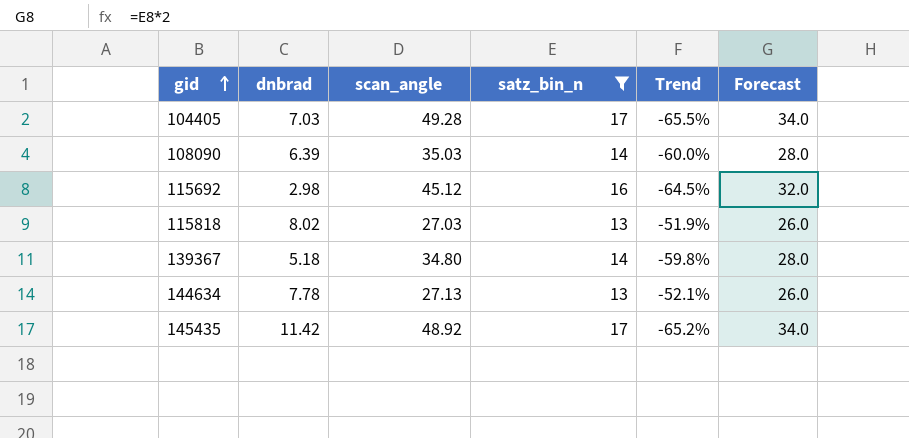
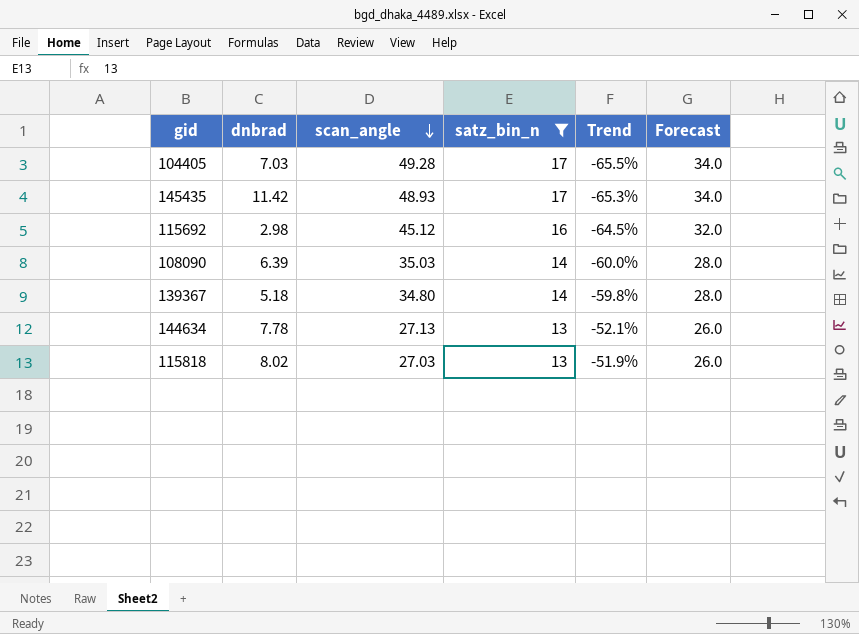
row order: gid ascending -> scan_angle descending
145435 | scan_angle: 48.92 -> 48.93
145435 | Trend: -65.2% -> -65.3%

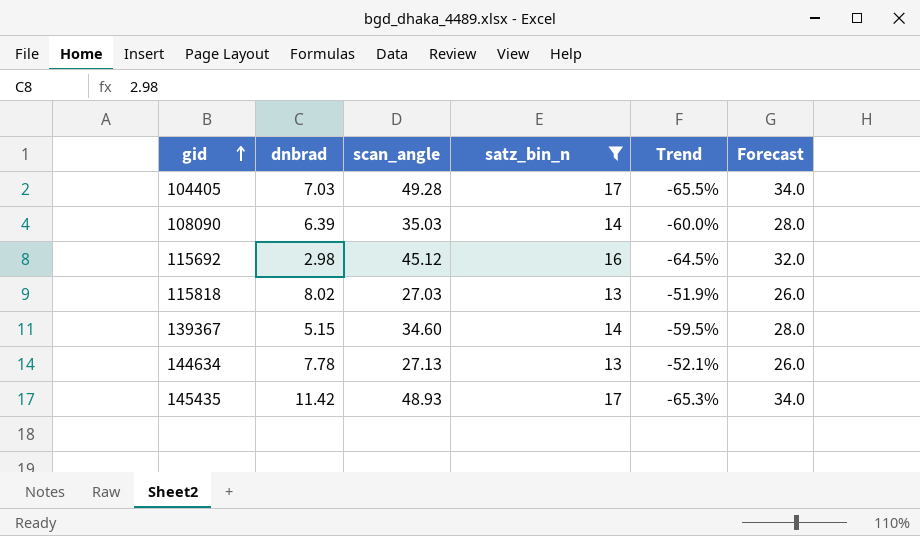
row order: scan_angle descending -> gid ascending
139367 | dnbrad: 5.18 -> 5.15
139367 | scan_angle: 34.80 -> 34.60
139367 | Trend: -59.8% -> -59.5%

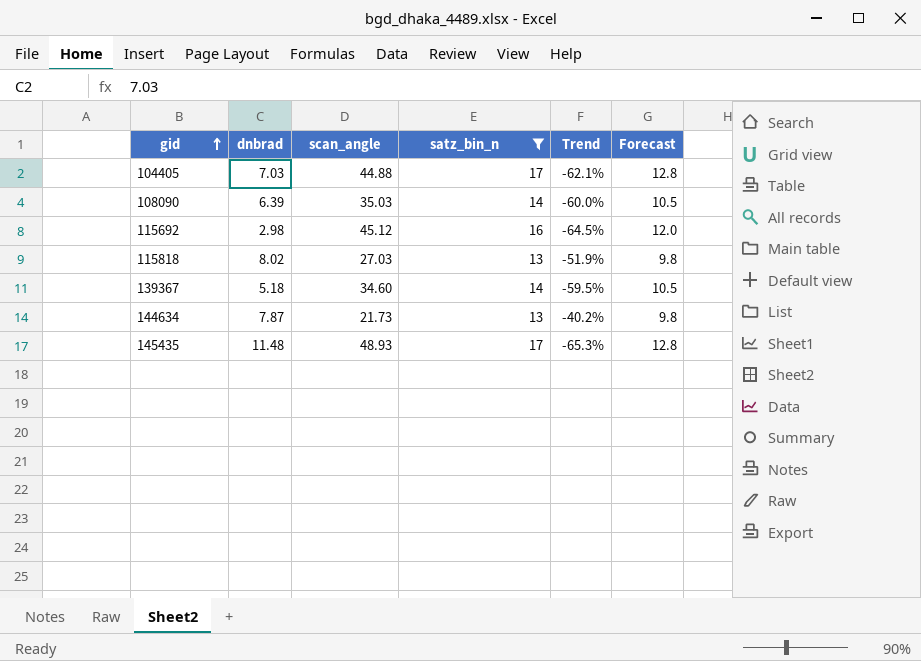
column Forecast | formula: [satz_bin_n] * 2 -> [satz_bin_n] * 0.75
104405 | scan_angle: 49.28 -> 44.88
104405 | Trend: -65.5% -> -62.1%
139367 | dnbrad: 5.15 -> 5.18
144634 | dnbrad: 7.78 -> 7.87
144634 | scan_angle: 27.13 -> 21.73
144634 | Trend: -52.1% -> -40.2%
145435 | dnbrad: 11.42 -> 11.48

